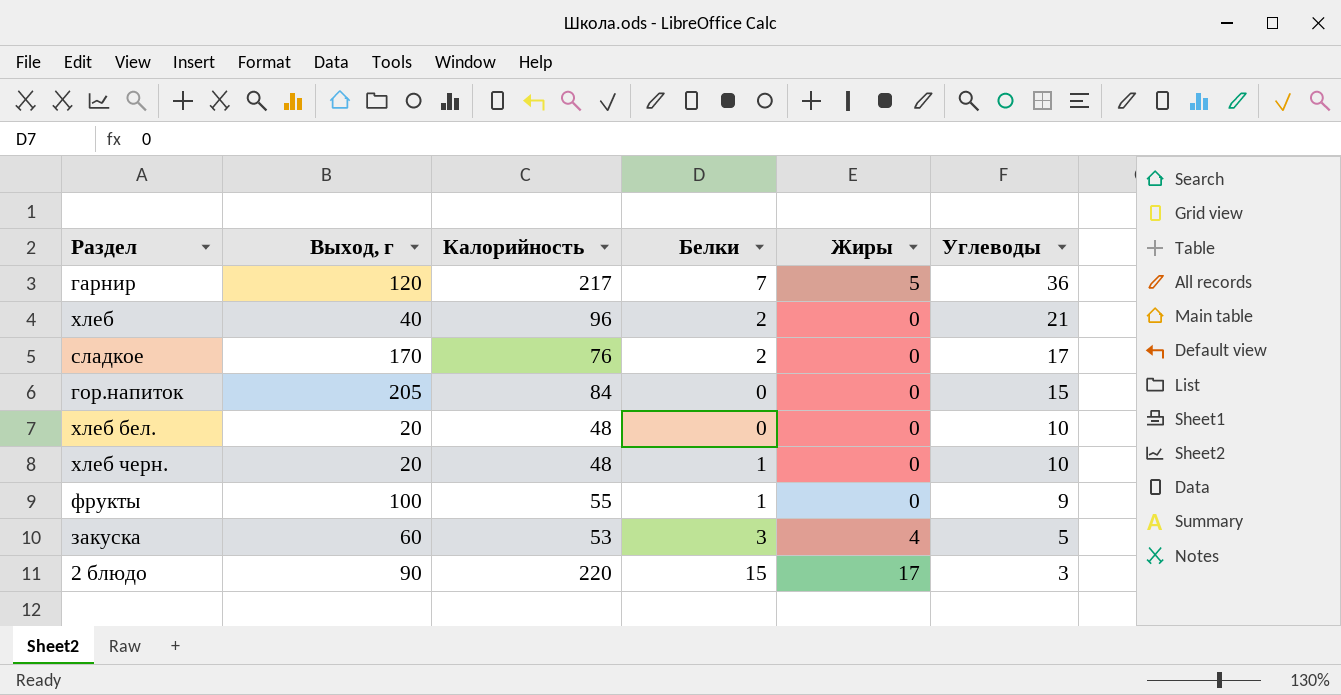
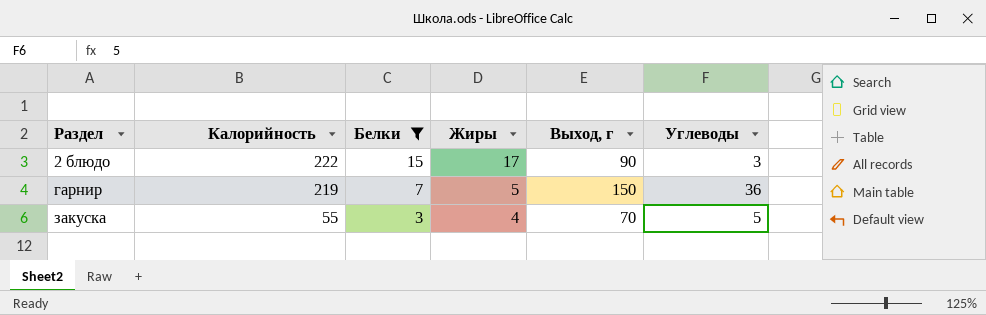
filter: none -> Белки >= 3
row order: Углеводы descending -> Раздел ascending
column Выход, г | position: 2 -> 5
2 блюдо | Калорийность: 220 -> 222
гарнир | Калорийность: 217 -> 219
гарнир | Выход, г: 120 -> 150
закуска | Калорийность: 53 -> 55
закуска | Выход, г: 60 -> 70

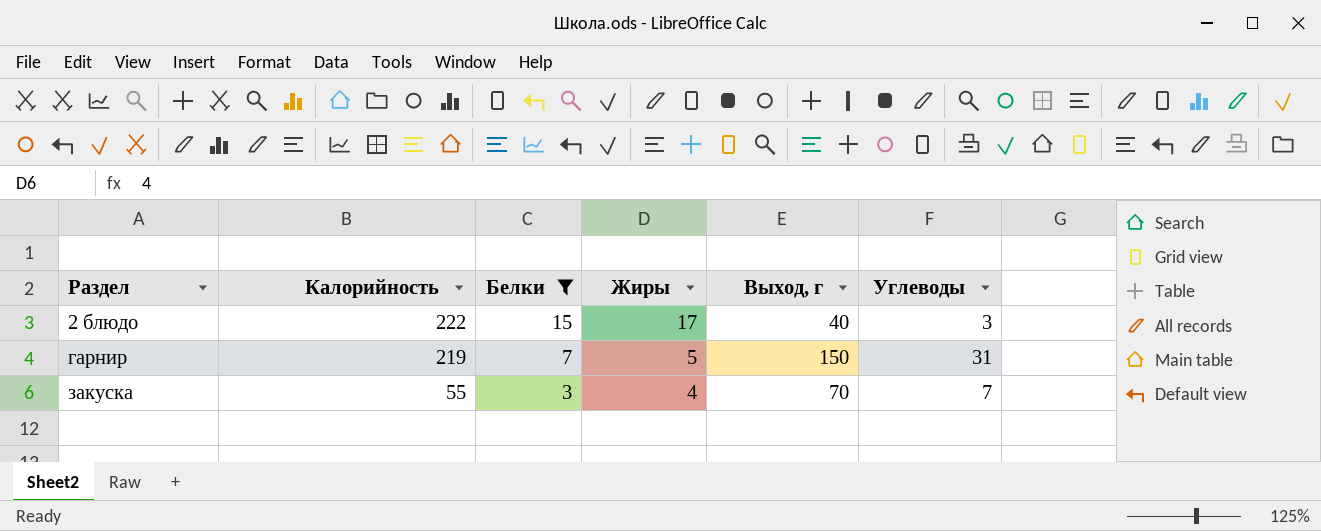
2 блюдо | Выход, г: 90 -> 40
гарнир | Углеводы: 36 -> 31
закуска | Углеводы: 5 -> 7

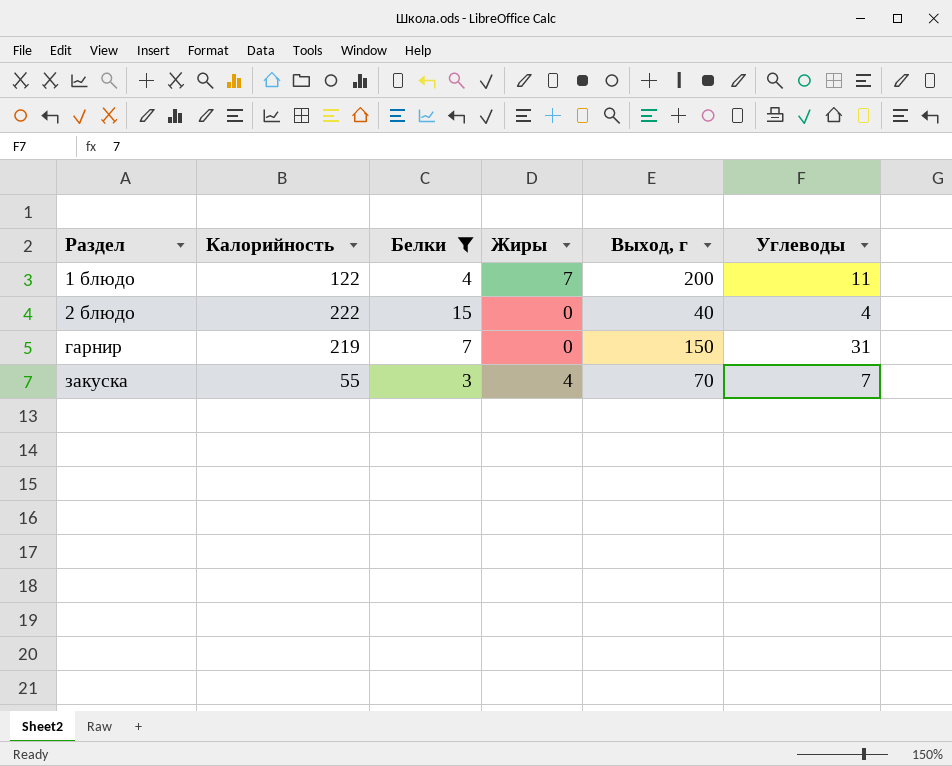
row 1 блюдо: none -> 122 | 4 | 7 | 200 | 11
2 блюдо | Жиры: 17 -> 0
2 блюдо | Углеводы: 3 -> 4
гарнир | Жиры: 5 -> 0

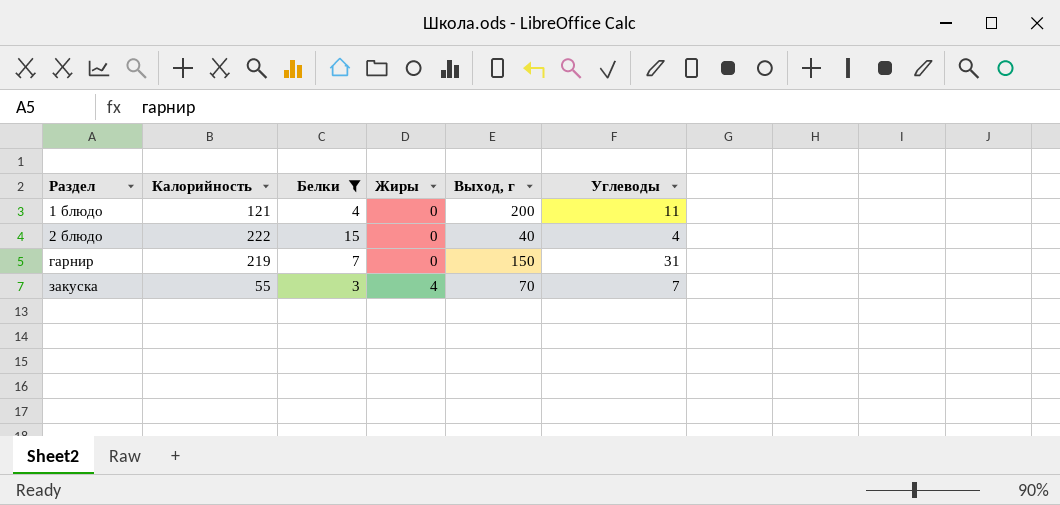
1 блюдо | Калорийность: 122 -> 121
1 блюдо | Жиры: 7 -> 0

